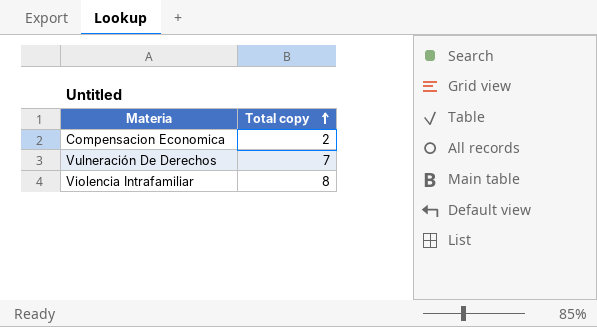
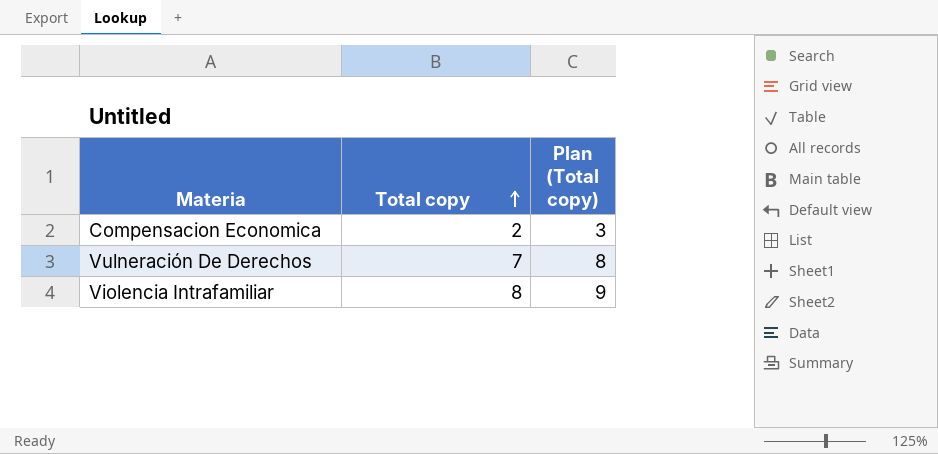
column Plan (Total copy) | formula: none -> [Total copy] + 1

